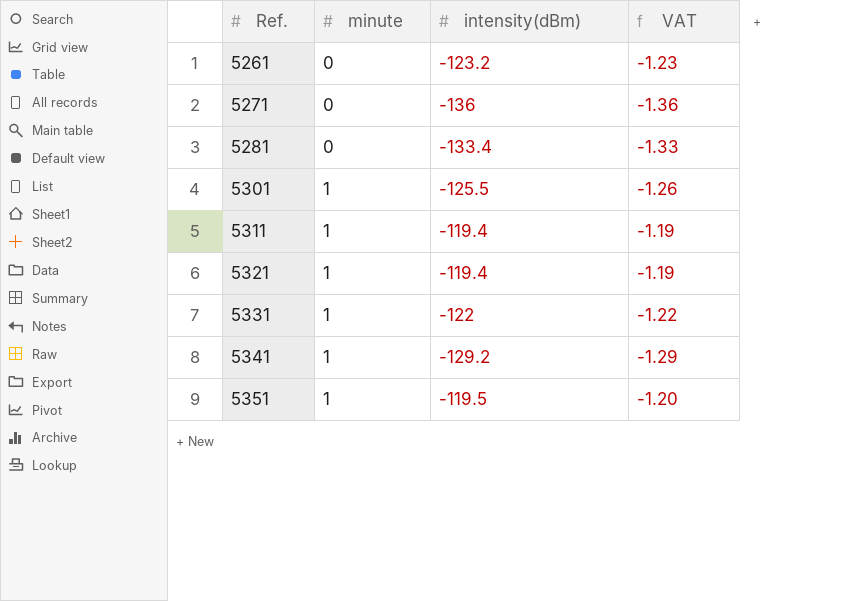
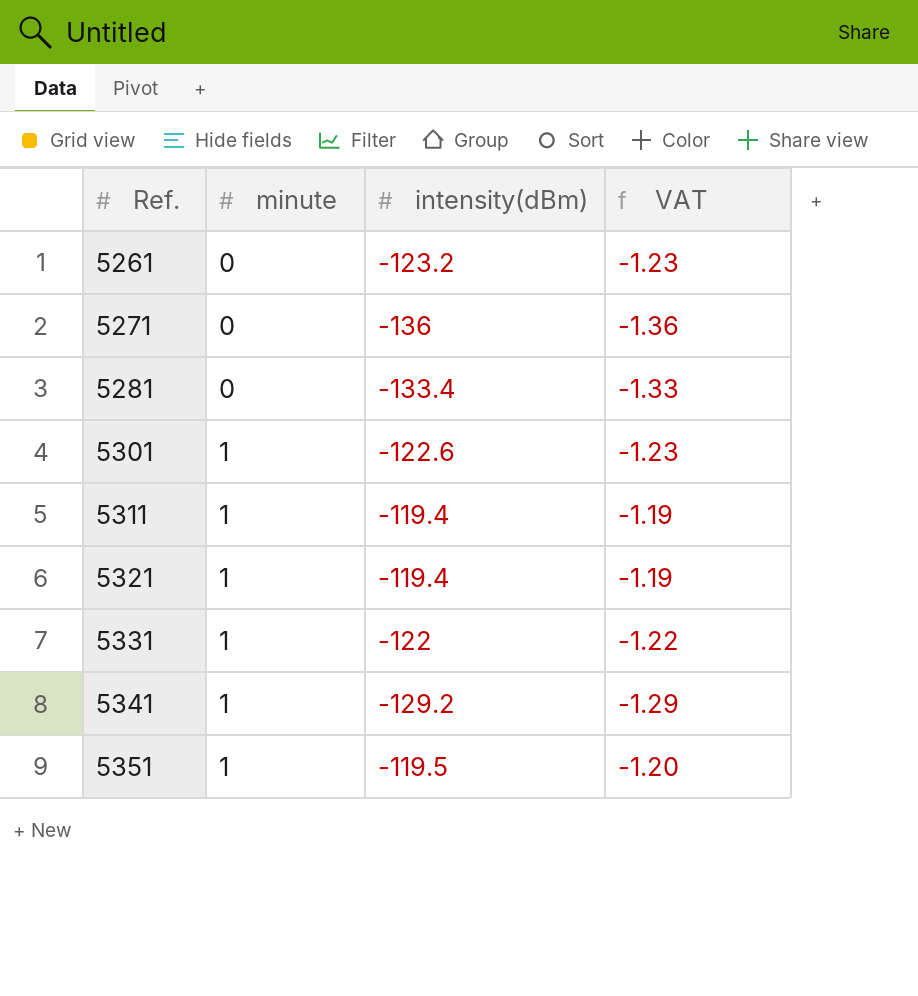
5301 | intensity(dBm): -125.5 -> -122.6
5301 | VAT: -1.26 -> -1.23

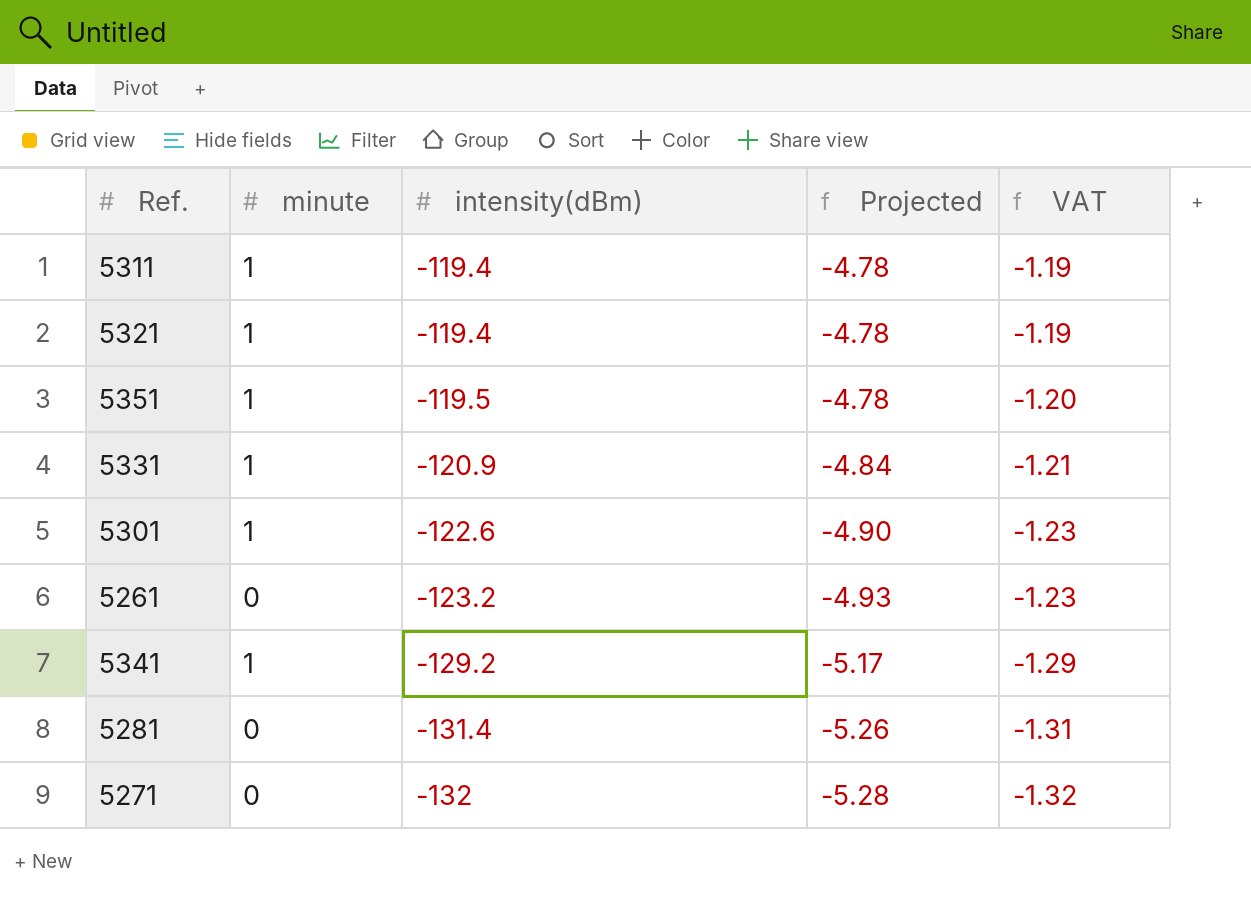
row order: Ref. ascending -> intensity(dBm) descending
column Projected | formula: none -> [intensity(dBm)] * 0.04
5331 | intensity(dBm): -122 -> -120.9
5331 | VAT: -1.22 -> -1.21
5281 | intensity(dBm): -133.4 -> -131.4
5281 | VAT: -1.33 -> -1.31
5271 | intensity(dBm): -136 -> -132
5271 | VAT: -1.36 -> -1.32

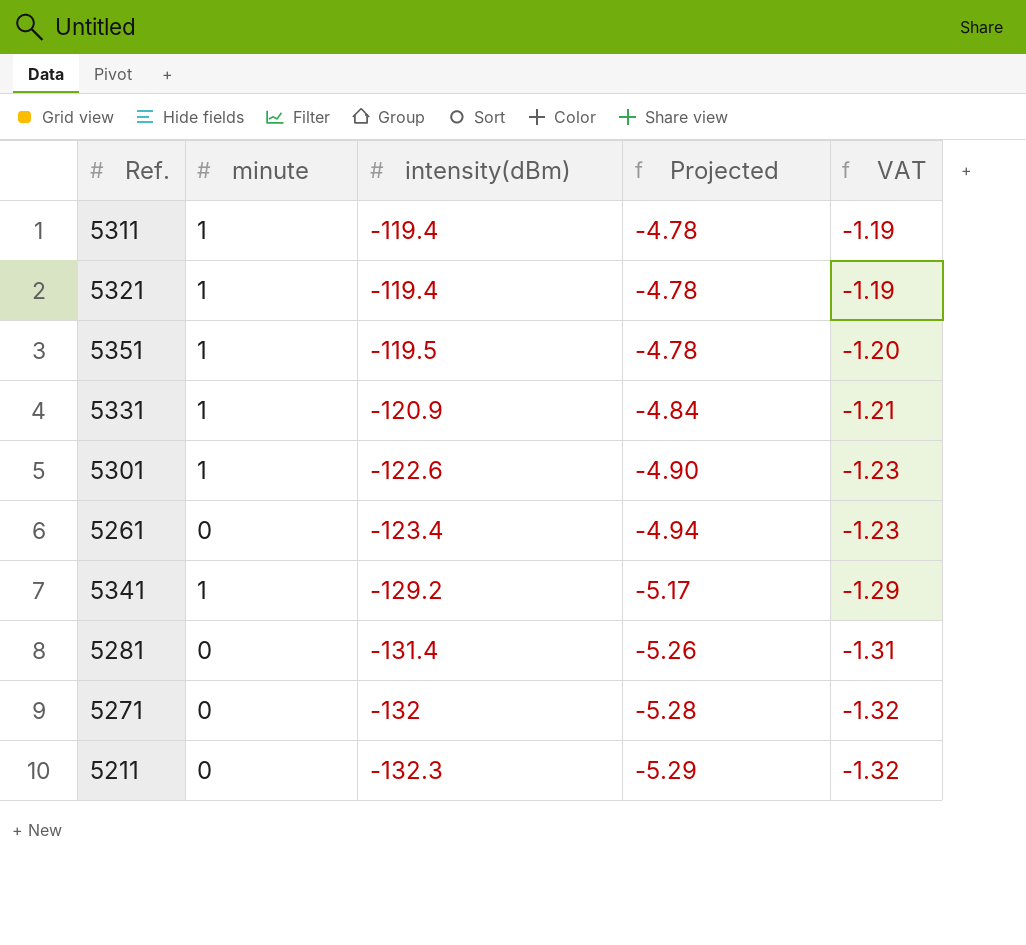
5261 | intensity(dBm): -123.2 -> -123.4
5261 | Projected: -4.93 -> -4.94
row 5211: none -> 0 | -132.3 | -5.29 | -1.32

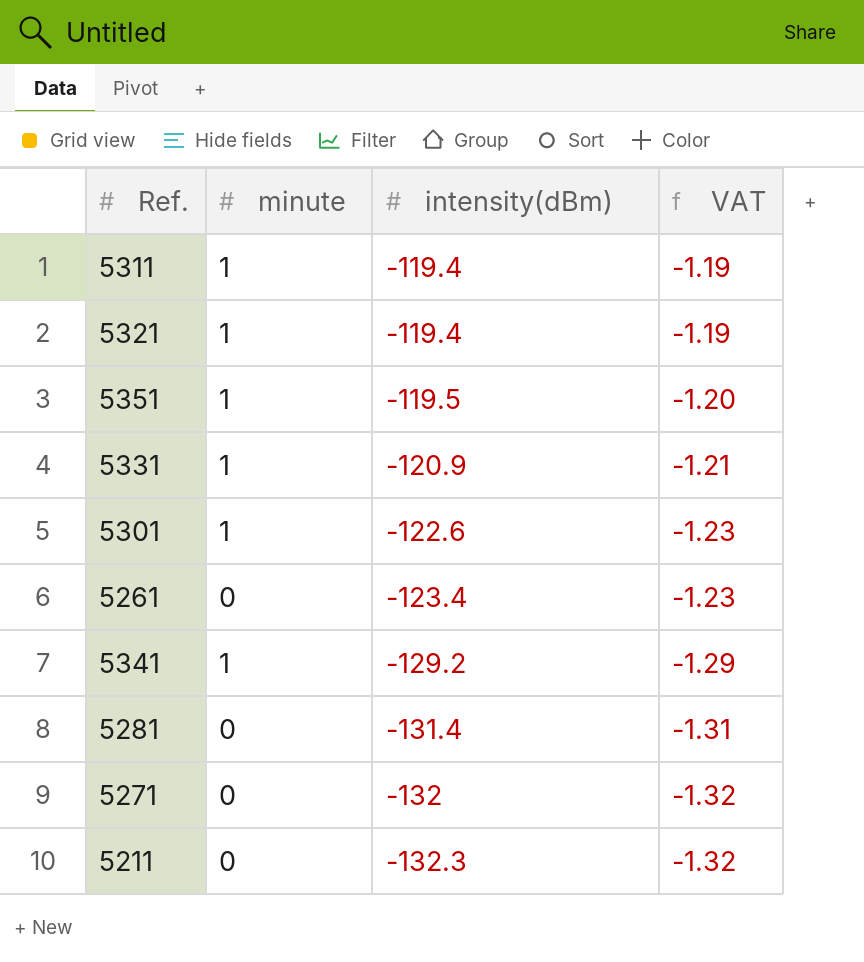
column Projected | formula: [intensity(dBm)] * 0.04 -> none

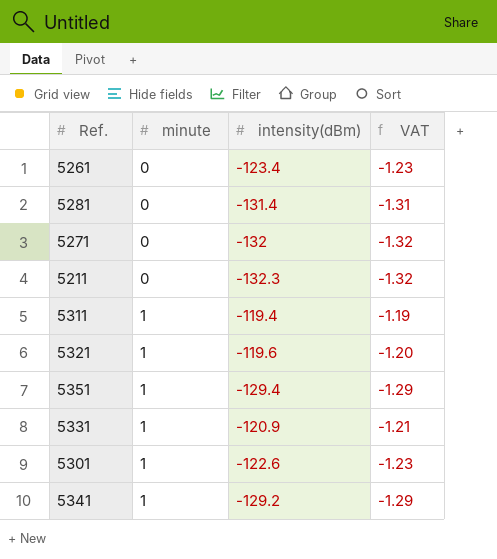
row order: intensity(dBm) descending -> minute ascending
5321 | intensity(dBm): -119.4 -> -119.6
5321 | VAT: -1.19 -> -1.20
5351 | intensity(dBm): -119.5 -> -129.4
5351 | VAT: -1.20 -> -1.29

